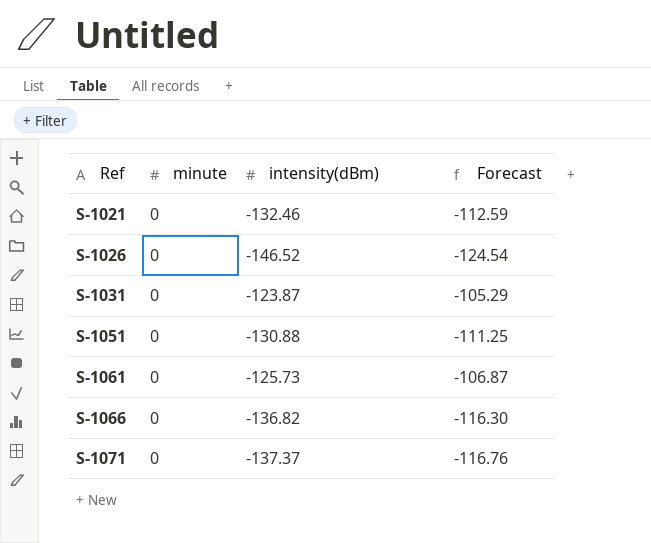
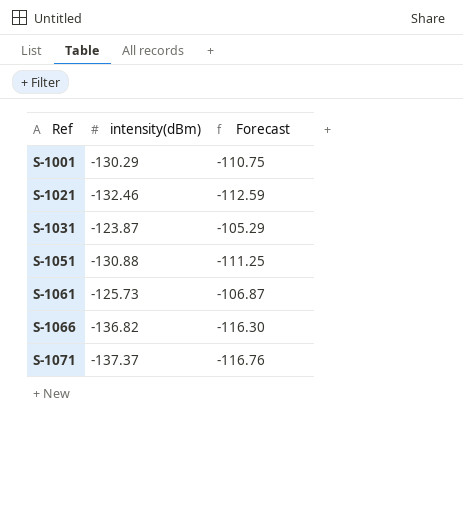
column minute | position: 2 -> none
row S-1026: 0 | -146.52 | -124.54 -> none
row S-1001: none -> -130.29 | -110.75

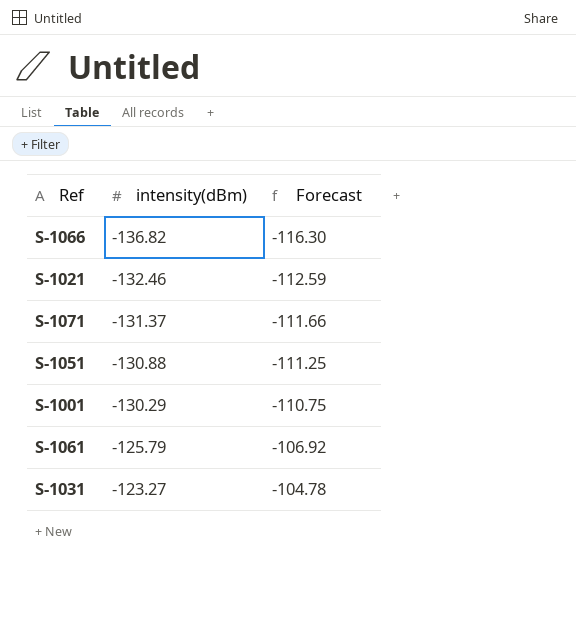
row order: Ref ascending -> intensity(dBm) ascending
S-1071 | intensity(dBm): -137.37 -> -131.37
S-1071 | Forecast: -116.76 -> -111.66
S-1061 | intensity(dBm): -125.73 -> -125.79
S-1061 | Forecast: -106.87 -> -106.92
S-1031 | intensity(dBm): -123.87 -> -123.27
S-1031 | Forecast: -105.29 -> -104.78

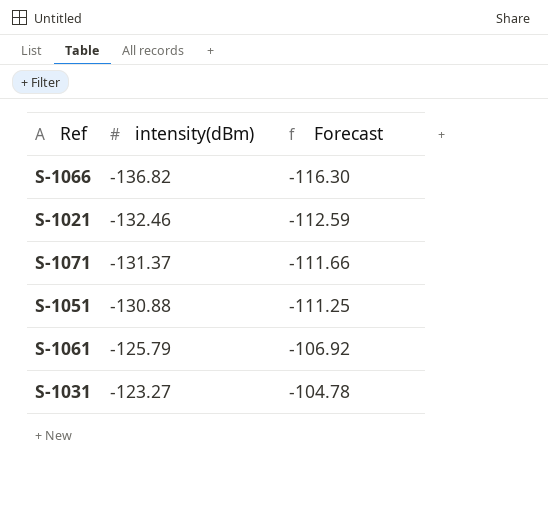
row S-1001: -130.29 | -110.75 -> none

